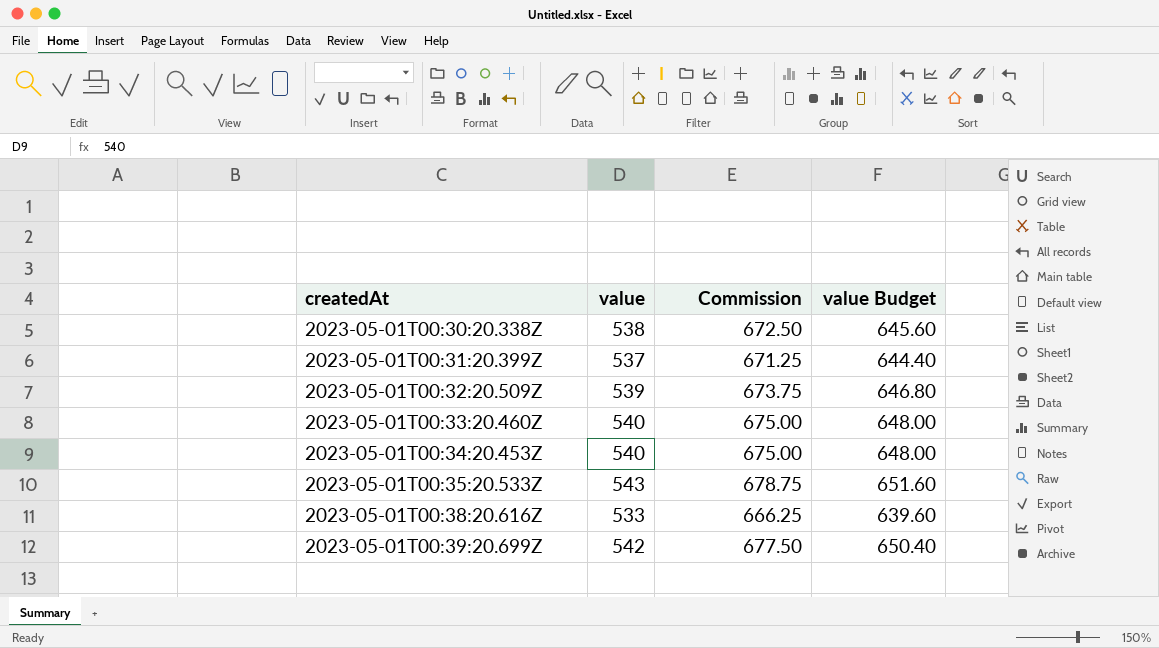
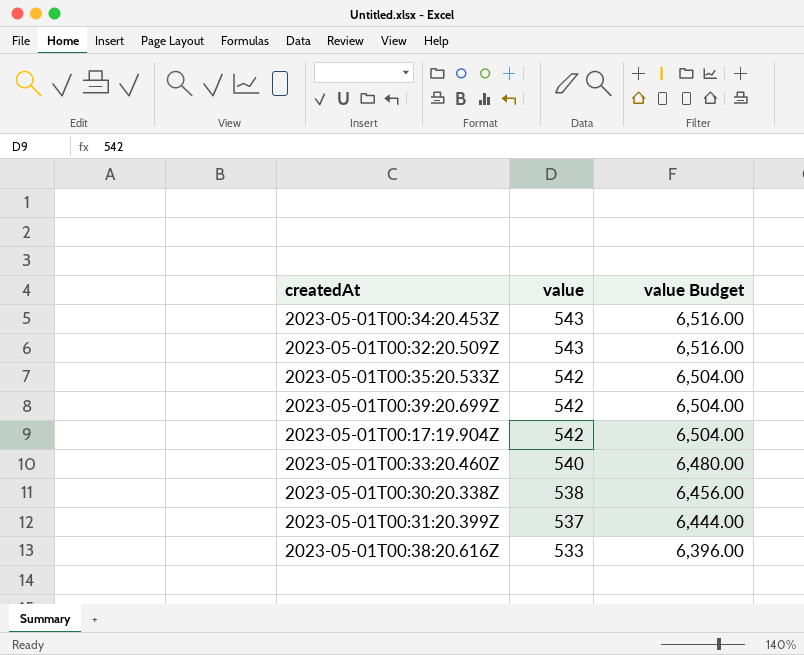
row order: createdAt ascending -> value descending
column Commission | formula: [value] * 1.25 -> none
column value Budget | formula: [value] * 1.2 -> [value] * 12
2023-05-01T00:34:20.453Z | value: 540 -> 543
2023-05-01T00:32:20.509Z | value: 539 -> 543
2023-05-01T00:35:20.533Z | value: 543 -> 542
row 2023-05-01T00:17:19.904Z: none -> 542 | 6,504.00

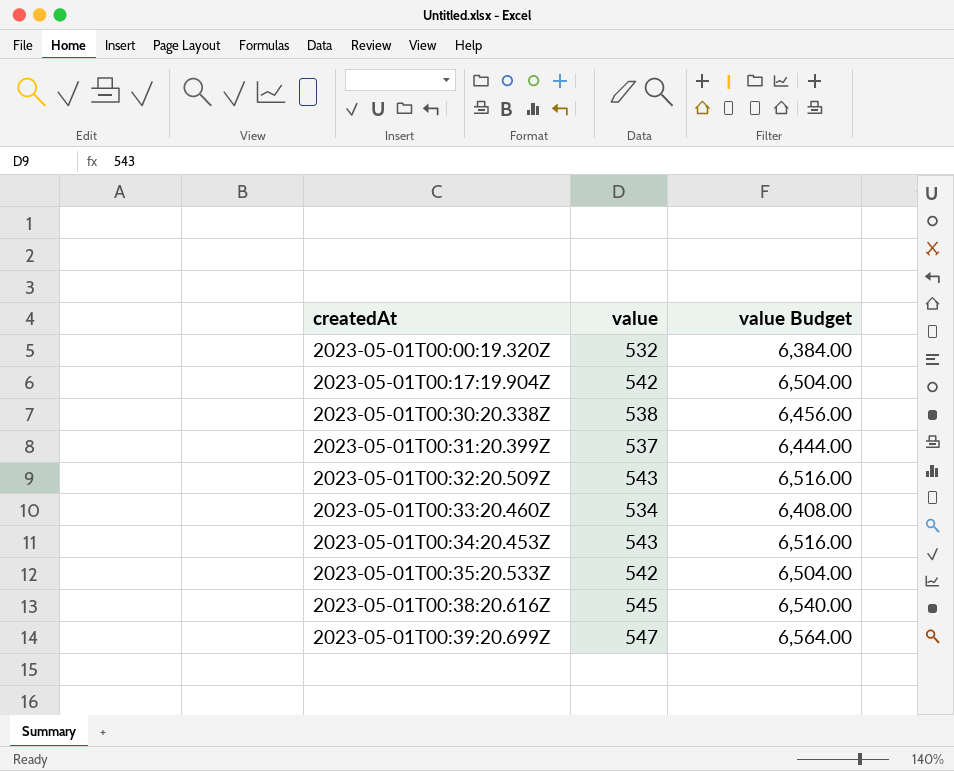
row order: value descending -> createdAt ascending
row 2023-05-01T00:00:19.320Z: none -> 532 | 6,384.00
2023-05-01T00:33:20.460Z | value: 540 -> 534
2023-05-01T00:33:20.460Z | value Budget: 6,480.00 -> 6,408.00
2023-05-01T00:38:20.616Z | value: 533 -> 545
2023-05-01T00:38:20.616Z | value Budget: 6,396.00 -> 6,540.00
2023-05-01T00:39:20.699Z | value: 542 -> 547
2023-05-01T00:39:20.699Z | value Budget: 6,504.00 -> 6,564.00

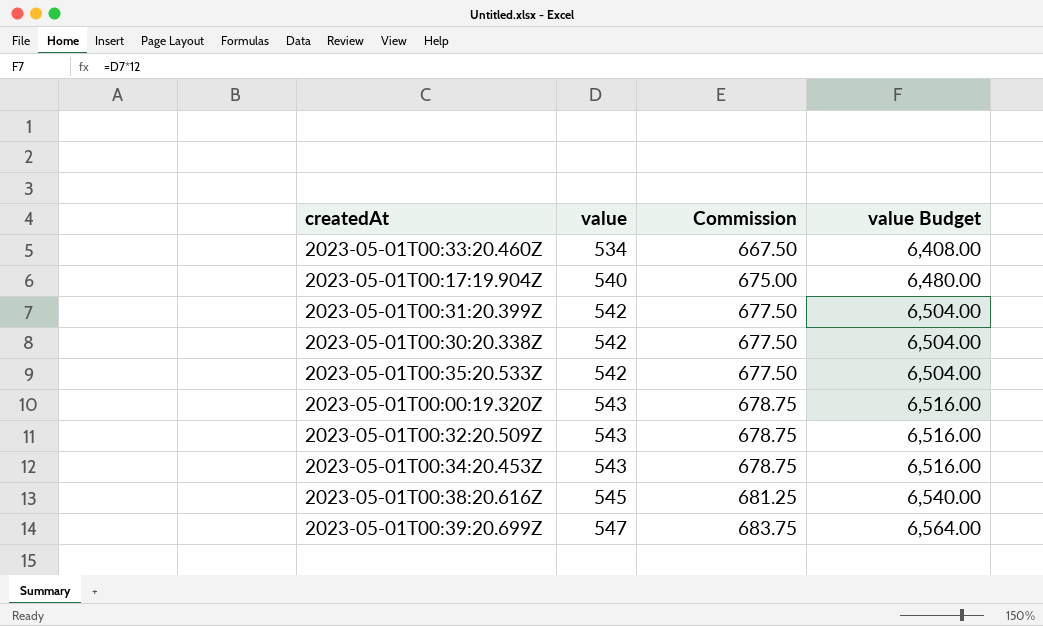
row order: createdAt ascending -> value ascending
column Commission | formula: none -> [value] * 1.25
2023-05-01T00:17:19.904Z | value: 542 -> 540
2023-05-01T00:17:19.904Z | value Budget: 6,504.00 -> 6,480.00
2023-05-01T00:31:20.399Z | value: 537 -> 542
2023-05-01T00:31:20.399Z | value Budget: 6,444.00 -> 6,504.00
2023-05-01T00:30:20.338Z | value: 538 -> 542
2023-05-01T00:30:20.338Z | value Budget: 6,456.00 -> 6,504.00
2023-05-01T00:00:19.320Z | value: 532 -> 543
2023-05-01T00:00:19.320Z | value Budget: 6,384.00 -> 6,516.00

